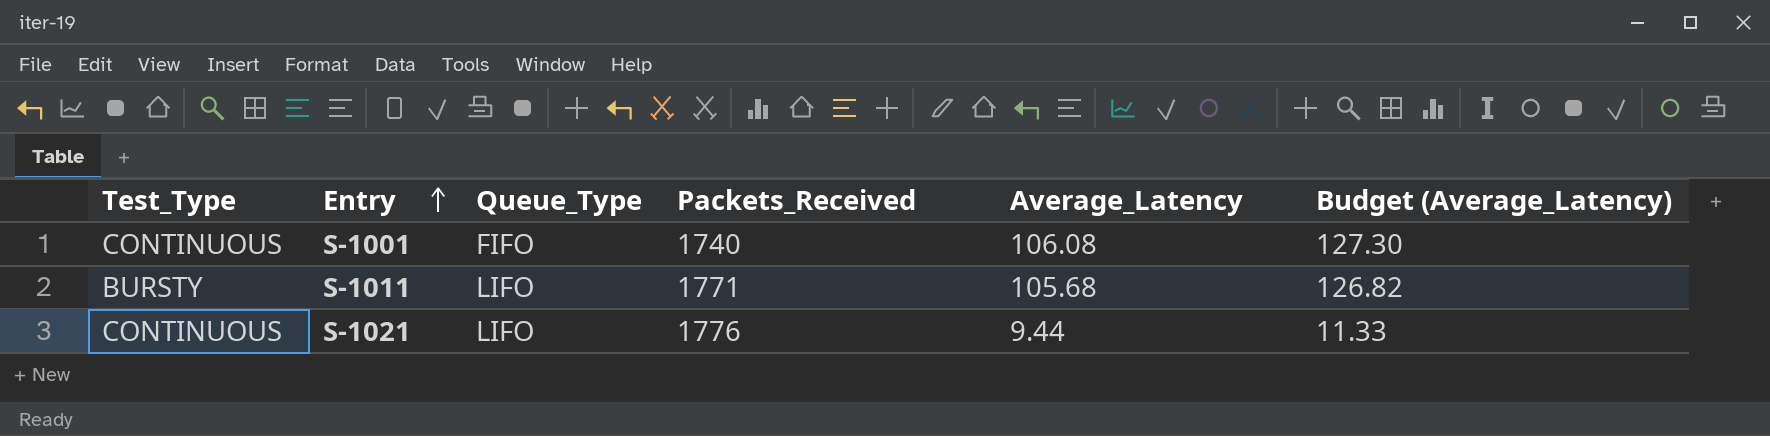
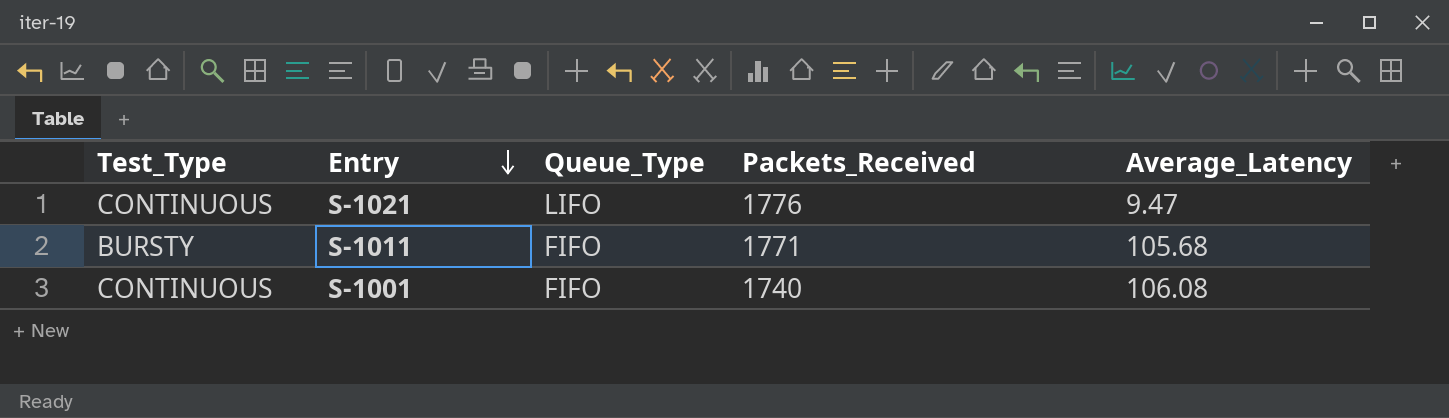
row order: Entry ascending -> Entry descending
column Budget (Average_Latency) | formula: [Average_Latency] * 1.2 -> none
S-1021 | Average_Latency: 9.44 -> 9.47
S-1011 | Queue_Type: LIFO -> FIFO

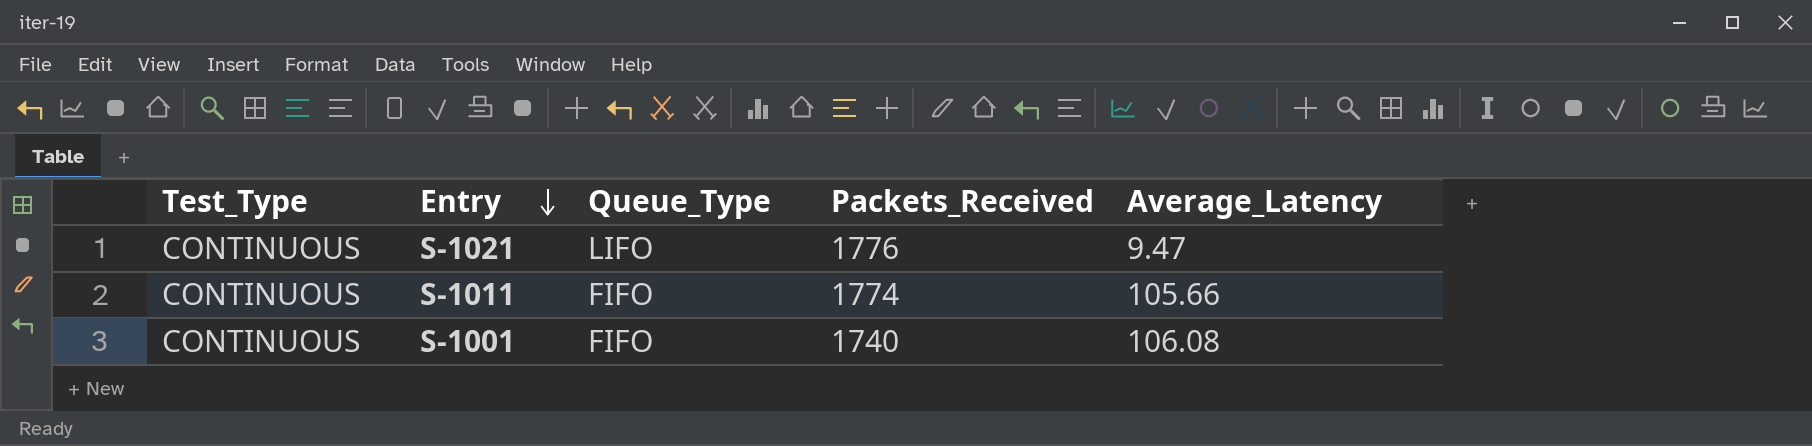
S-1011 | Test_Type: BURSTY -> CONTINUOUS
S-1011 | Packets_Received: 1771 -> 1774
S-1011 | Average_Latency: 105.68 -> 105.66

